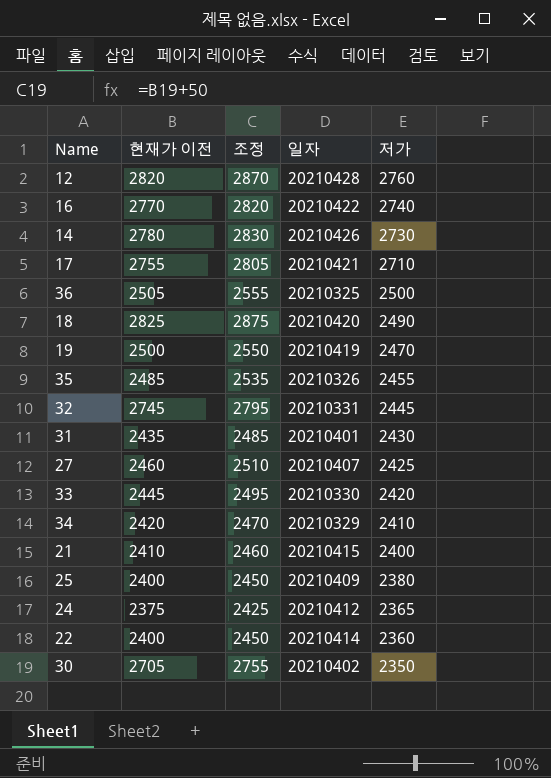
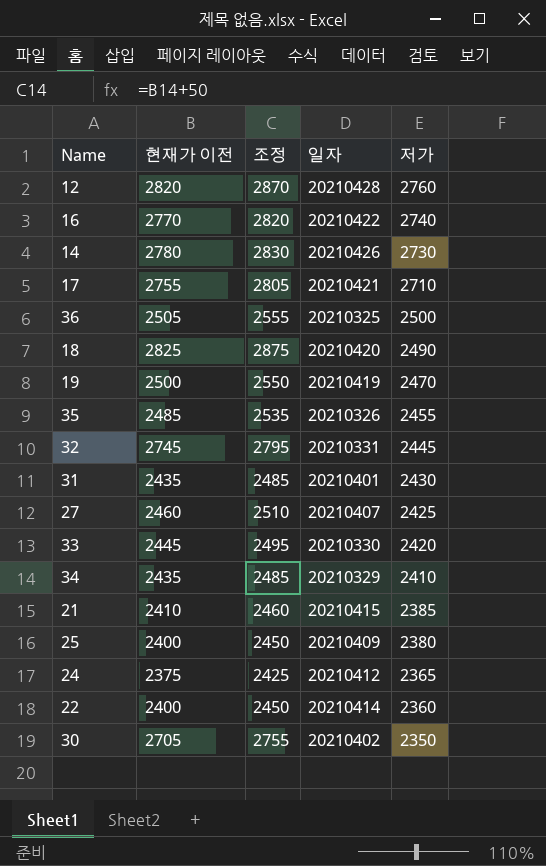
34 | 현재가 이전: 2420 -> 2435
34 | 조정: 2470 -> 2485
21 | 저가: 2400 -> 2385

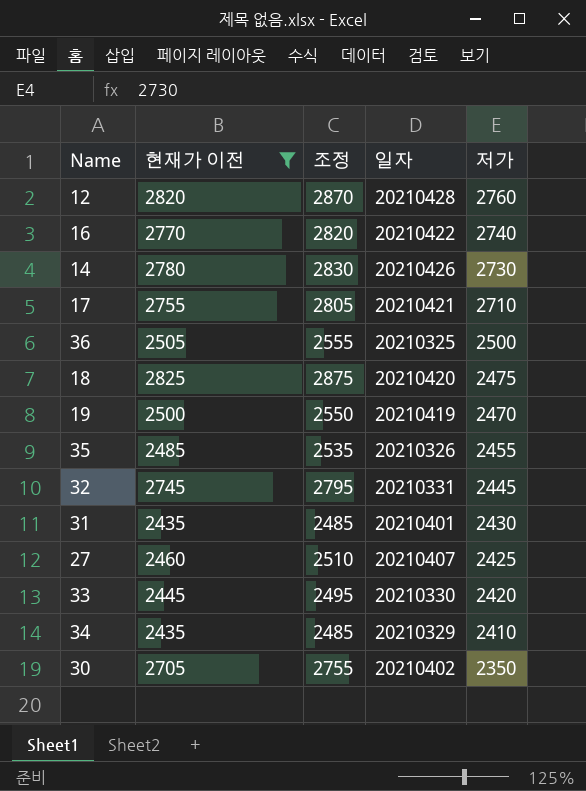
filter: none -> 현재가 이전 >= 2435
18 | 저가: 2490 -> 2475

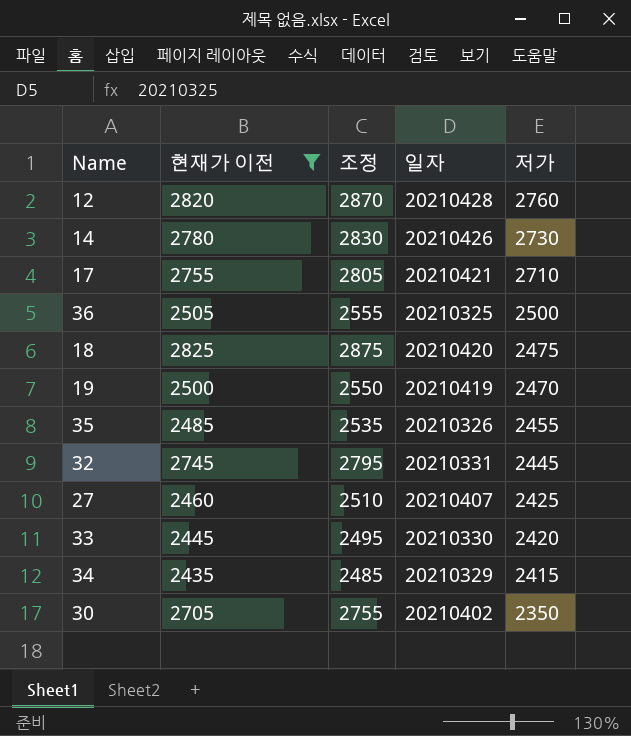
row 16: 2770 | 2820 | 20210422 | 2740 -> none
row 31: 2435 | 2485 | 20210401 | 2430 -> none
34 | 저가: 2410 -> 2415

